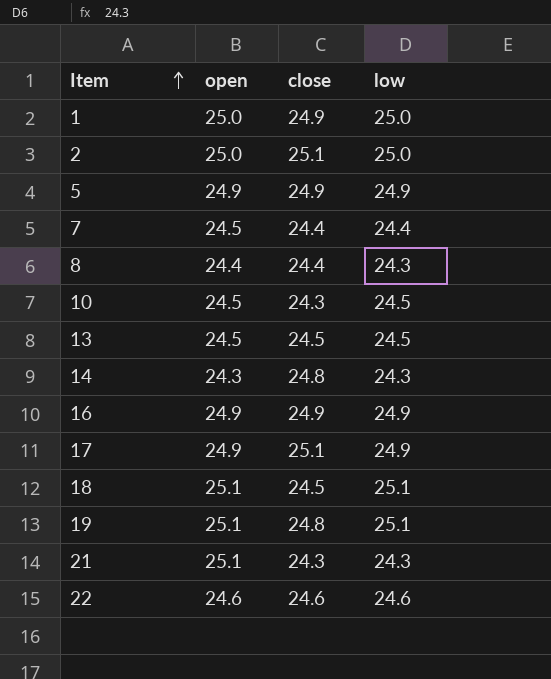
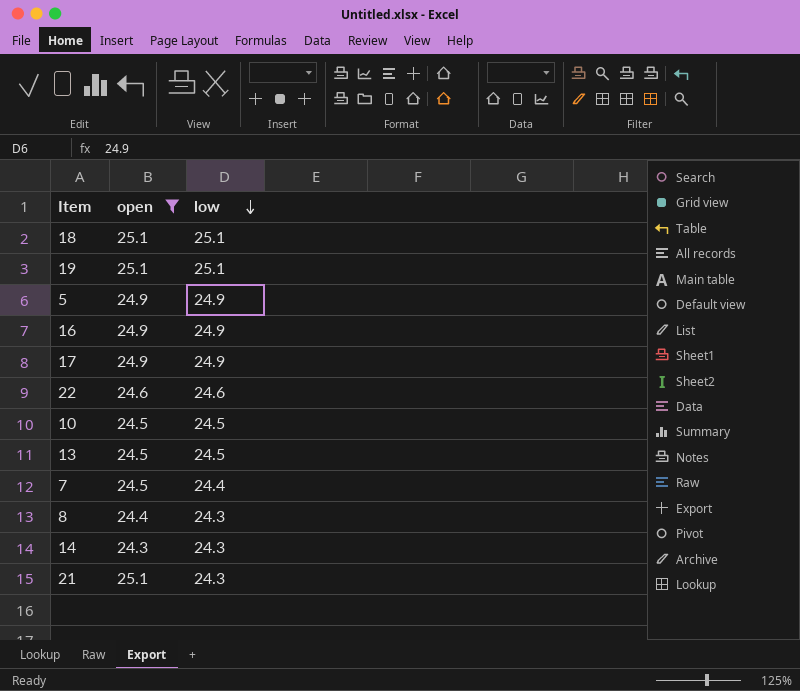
filter: none -> open != 25.0
row order: Item ascending -> low descending
column close | position: 3 -> none

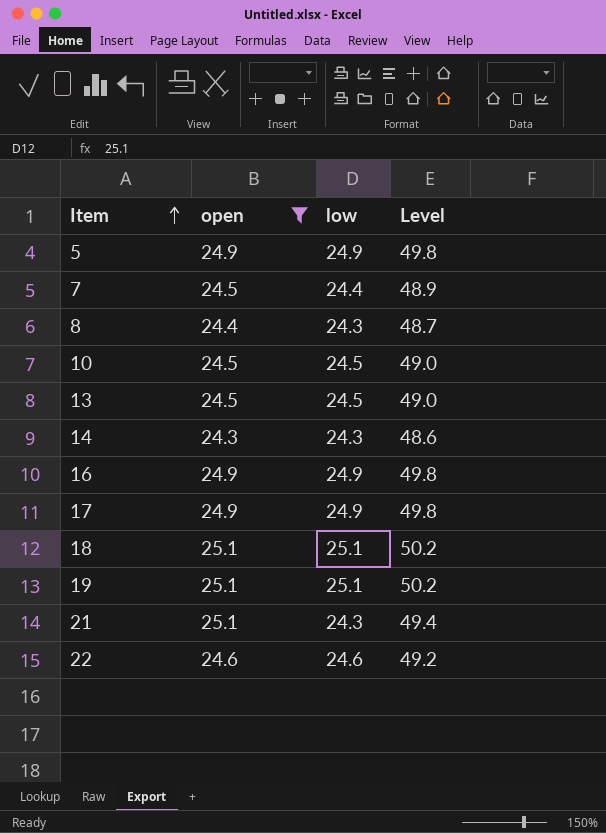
row order: low descending -> Item ascending
column Level | formula: none -> [open] + [low]

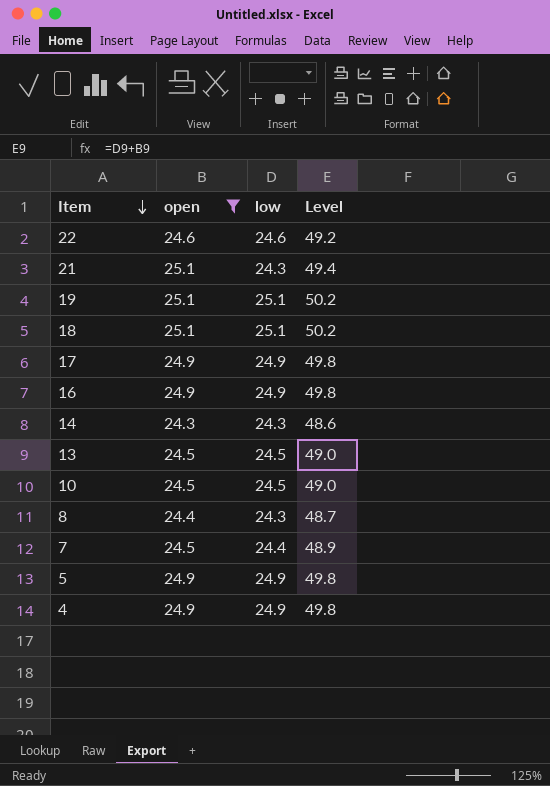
row order: Item ascending -> Item descending
row 4: none -> 24.9 | 24.9 | 49.8

